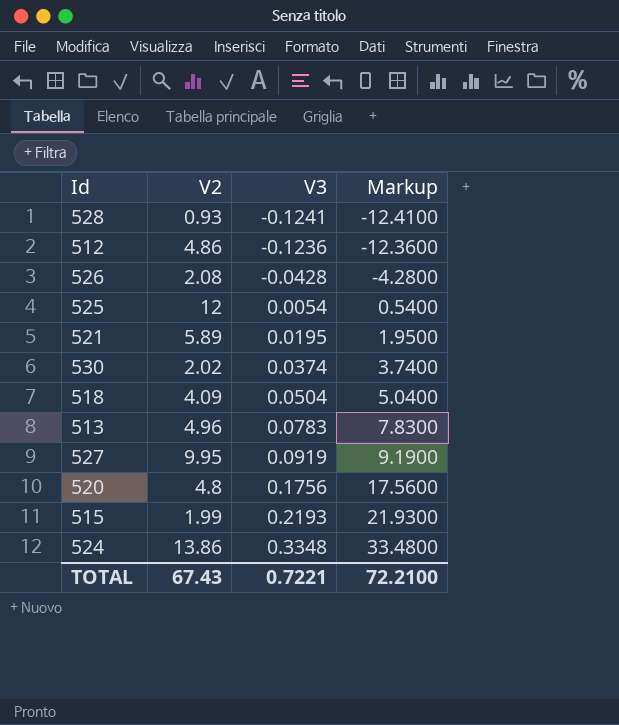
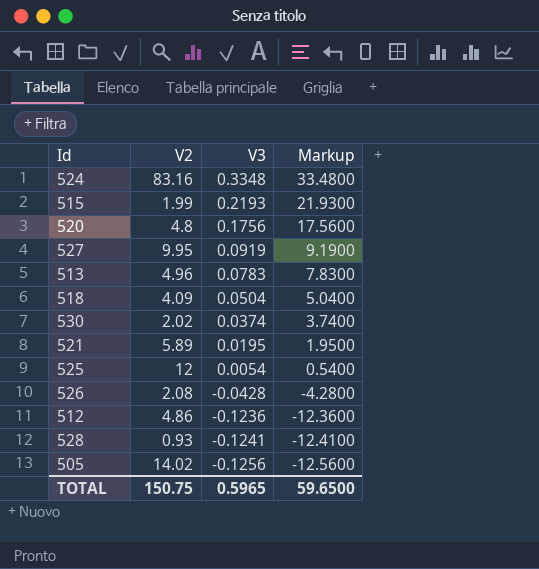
row order: V3 ascending -> V3 descending
524 | V2: 13.86 -> 83.16
row 505: none -> 14.02 | -0.1256 | -12.5600
TOTAL | V2: 67.43 -> 150.75
TOTAL | V3: 0.7221 -> 0.5965
TOTAL | Markup: 72.2100 -> 59.6500

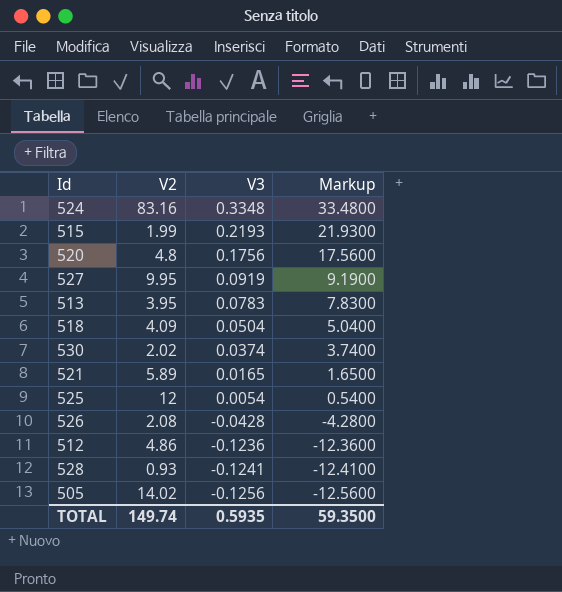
513 | V2: 4.96 -> 3.95
521 | V3: 0.0195 -> 0.0165
521 | Markup: 1.9500 -> 1.6500
TOTAL | V2: 150.75 -> 149.74
TOTAL | V3: 0.5965 -> 0.5935
TOTAL | Markup: 59.6500 -> 59.3500

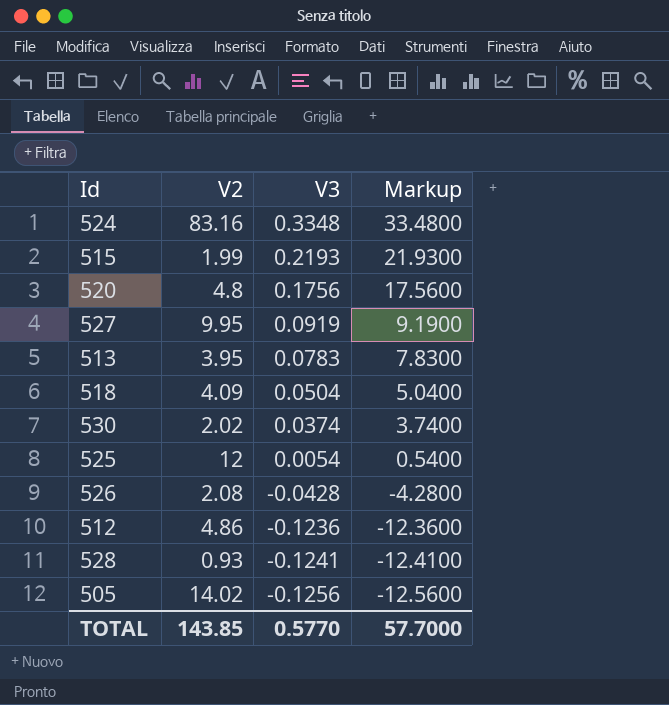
row 521: 5.89 | 0.0165 | 1.6500 -> none
TOTAL | V2: 149.74 -> 143.85
TOTAL | V3: 0.5935 -> 0.5770
TOTAL | Markup: 59.3500 -> 57.7000

